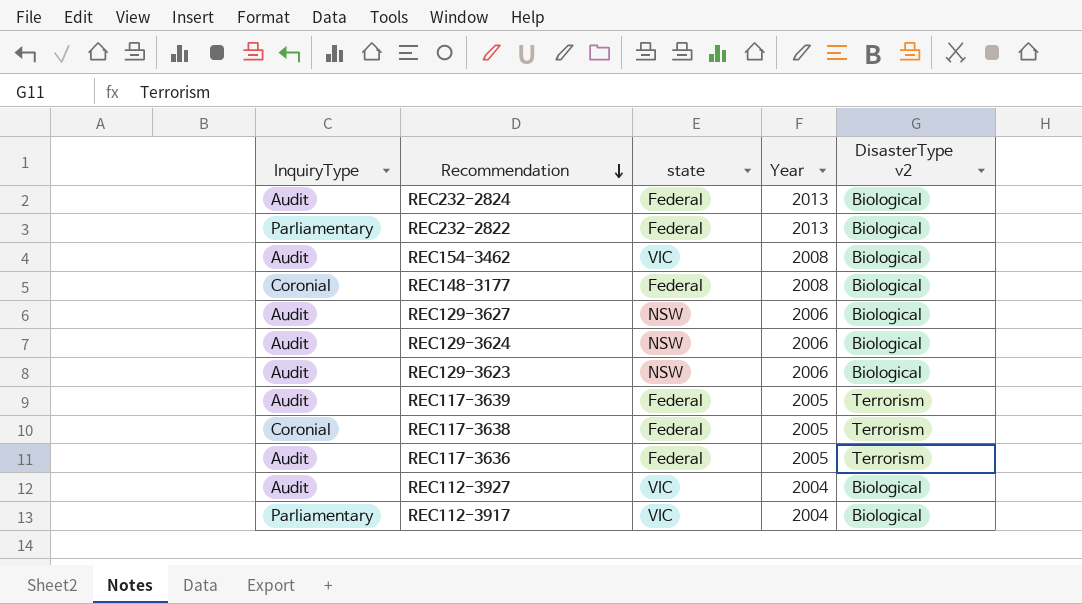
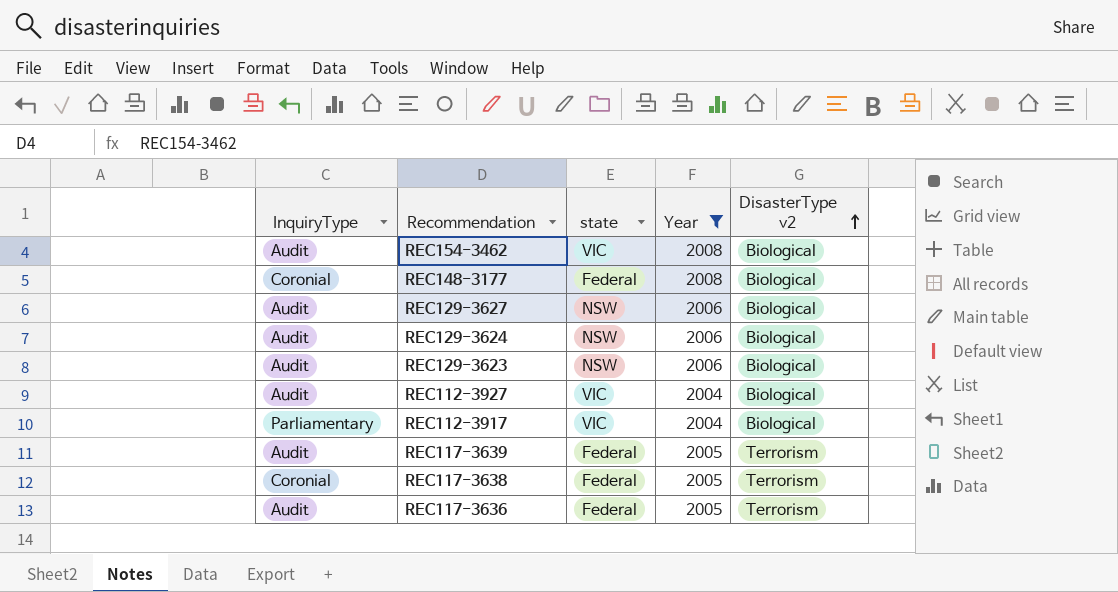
filter: none -> Year != 2013
row order: Recommendation descending -> DisasterType v2 ascending

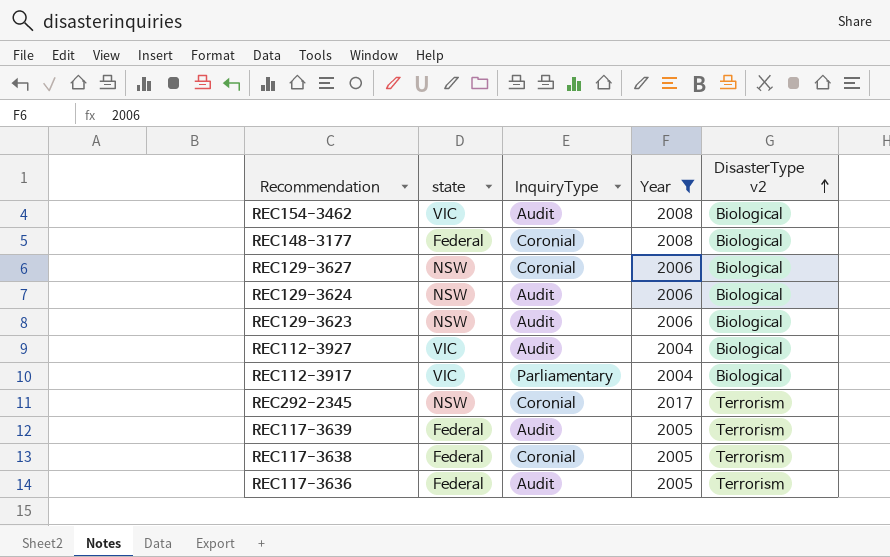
column InquiryType | position: 1 -> 3
REC129-3627 | InquiryType: Audit -> Coronial
row REC292-2345: none -> NSW | Coronial | 2017 | Terrorism

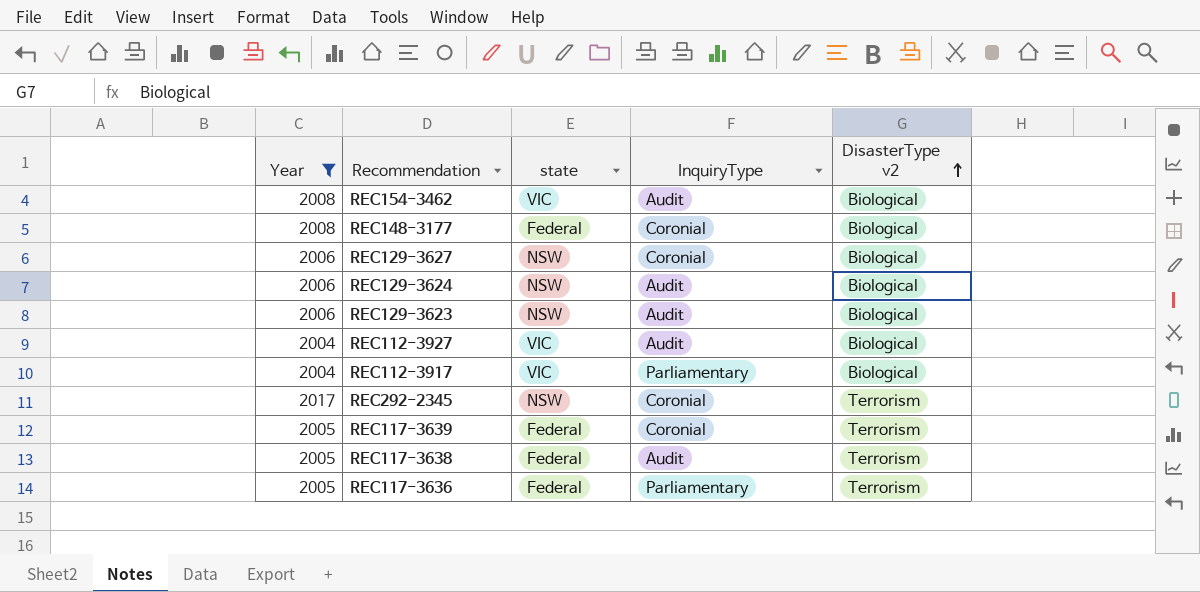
column Year | position: 4 -> 1
REC117-3639 | InquiryType: Audit -> Coronial
REC117-3638 | InquiryType: Coronial -> Audit
REC117-3636 | InquiryType: Audit -> Parliamentary

